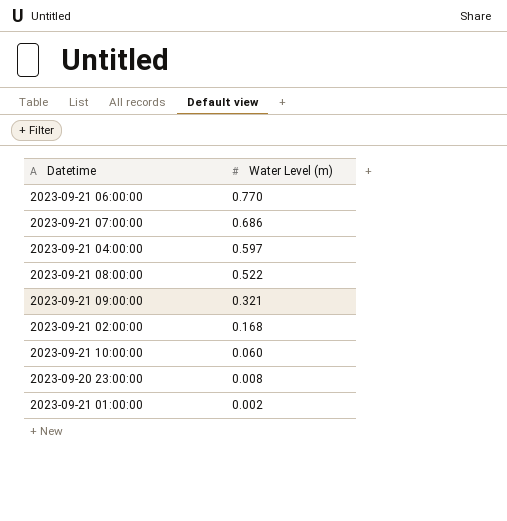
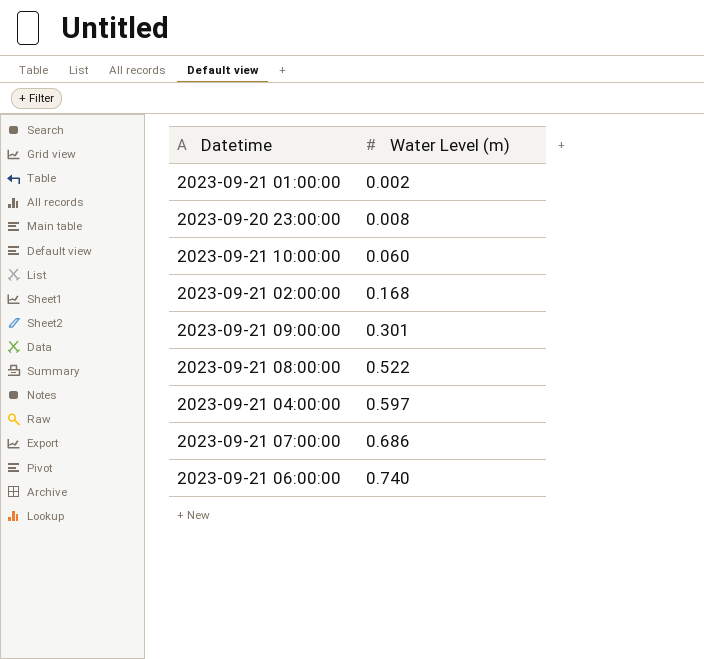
row order: Water Level (m) descending -> Water Level (m) ascending
2023-09-21 09:00:00 | Water Level (m): 0.321 -> 0.301
2023-09-21 06:00:00 | Water Level (m): 0.770 -> 0.740

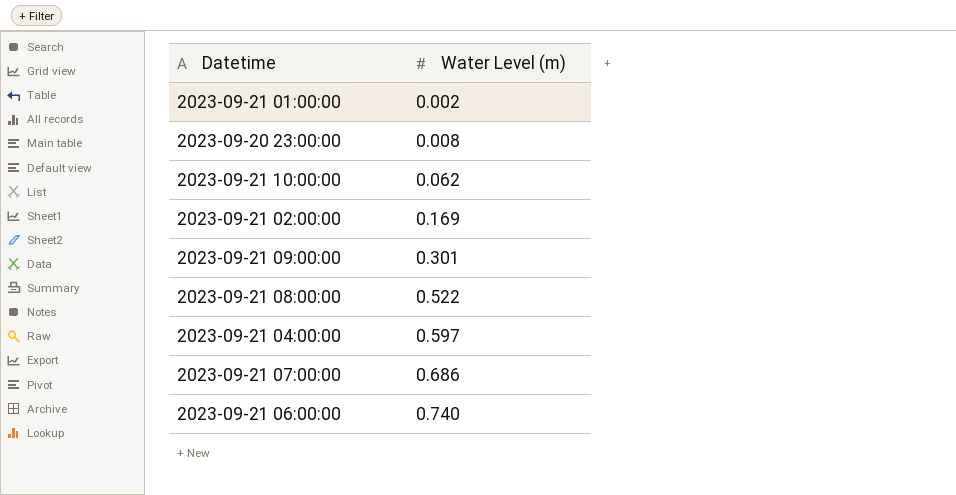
2023-09-21 10:00:00 | Water Level (m): 0.060 -> 0.062
2023-09-21 02:00:00 | Water Level (m): 0.168 -> 0.169

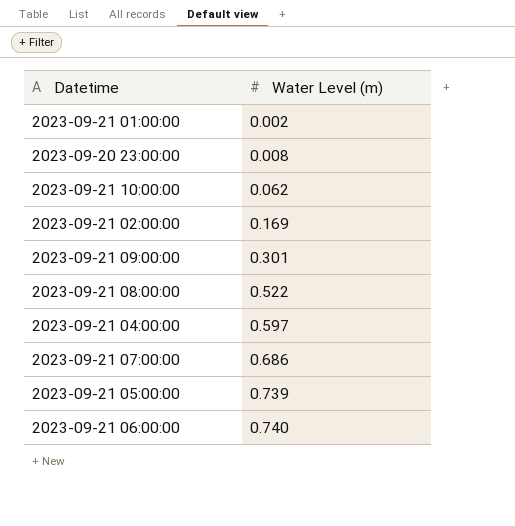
row 2023-09-21 05:00:00: none -> 0.739

